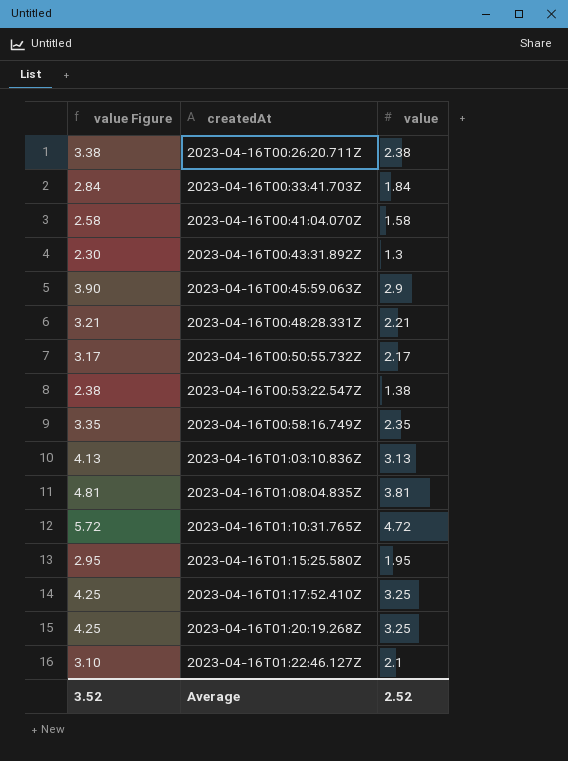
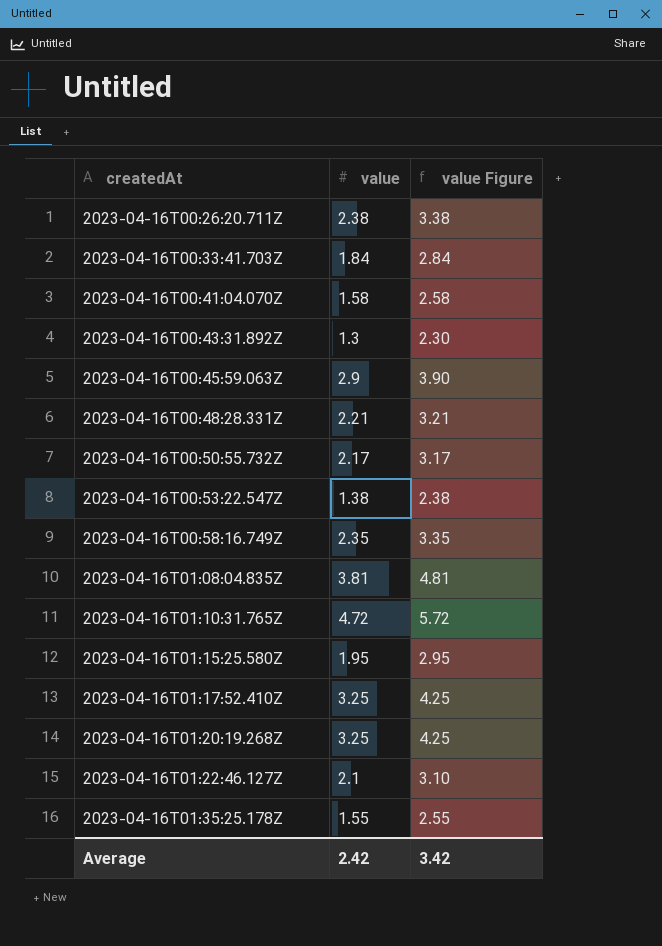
column value Figure | position: 1 -> 3
row 2023-04-16T01:03:10.836Z: 4.13 | 3.13 -> none
row 2023-04-16T01:35:25.178Z: none -> 1.55 | 2.55
Average | value: 2.52 -> 2.42
Average | value Figure: 3.52 -> 3.42

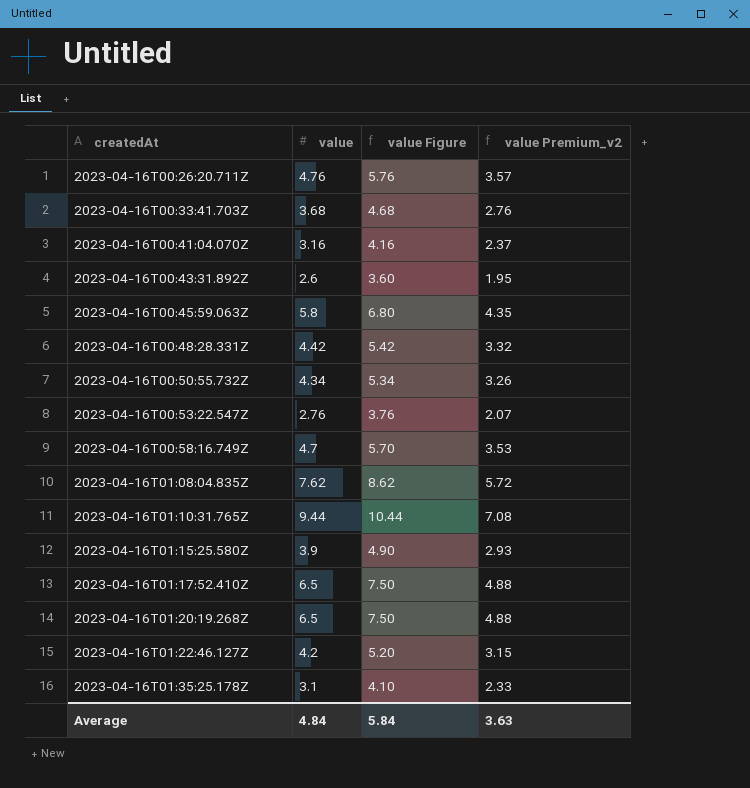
column value Premium_v2 | formula: none -> [value] * 0.75
2023-04-16T00:26:20.711Z | value: 2.38 -> 4.76
2023-04-16T00:26:20.711Z | value Figure: 3.38 -> 5.76
2023-04-16T00:33:41.703Z | value: 1.84 -> 3.68
2023-04-16T00:33:41.703Z | value Figure: 2.84 -> 4.68
2023-04-16T00:41:04.070Z | value: 1.58 -> 3.16
2023-04-16T00:41:04.070Z | value Figure: 2.58 -> 4.16
2023-04-16T00:43:31.892Z | value: 1.3 -> 2.6
2023-04-16T00:43:31.892Z | value Figure: 2.30 -> 3.60
2023-04-16T00:45:59.063Z | value: 2.9 -> 5.8
2023-04-16T00:45:59.063Z | value Figure: 3.90 -> 6.80
2023-04-16T00:48:28.331Z | value: 2.21 -> 4.42
2023-04-16T00:48:28.331Z | value Figure: 3.21 -> 5.42
2023-04-16T00:50:55.732Z | value: 2.17 -> 4.34
2023-04-16T00:50:55.732Z | value Figure: 3.17 -> 5.34
2023-04-16T00:53:22.547Z | value: 1.38 -> 2.76
2023-04-16T00:53:22.547Z | value Figure: 2.38 -> 3.76
2023-04-16T00:58:16.749Z | value: 2.35 -> 4.7
2023-04-16T00:58:16.749Z | value Figure: 3.35 -> 5.70
2023-04-16T01:08:04.835Z | value: 3.81 -> 7.62
2023-04-16T01:08:04.835Z | value Figure: 4.81 -> 8.62
2023-04-16T01:10:31.765Z | value: 4.72 -> 9.44
2023-04-16T01:10:31.765Z | value Figure: 5.72 -> 10.44
2023-04-16T01:15:25.580Z | value: 1.95 -> 3.9
2023-04-16T01:15:25.580Z | value Figure: 2.95 -> 4.90
2023-04-16T01:17:52.410Z | value: 3.25 -> 6.5
2023-04-16T01:17:52.410Z | value Figure: 4.25 -> 7.50
2023-04-16T01:20:19.268Z | value: 3.25 -> 6.5
2023-04-16T01:20:19.268Z | value Figure: 4.25 -> 7.50
2023-04-16T01:22:46.127Z | value: 2.1 -> 4.2
2023-04-16T01:22:46.127Z | value Figure: 3.10 -> 5.20
2023-04-16T01:35:25.178Z | value: 1.55 -> 3.1
2023-04-16T01:35:25.178Z | value Figure: 2.55 -> 4.10
Average | value: 2.42 -> 4.84
Average | value Figure: 3.42 -> 5.84

